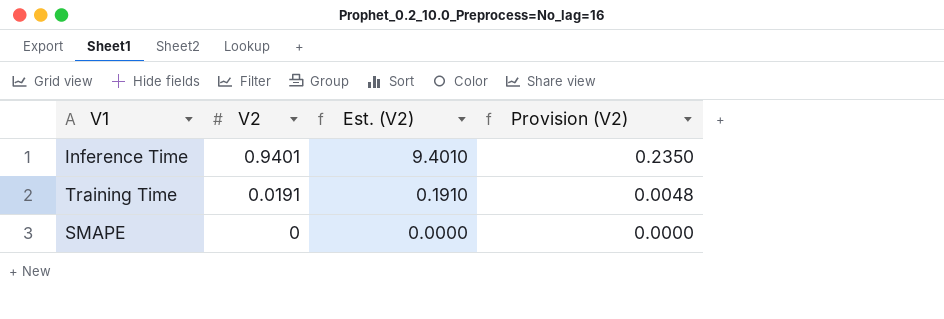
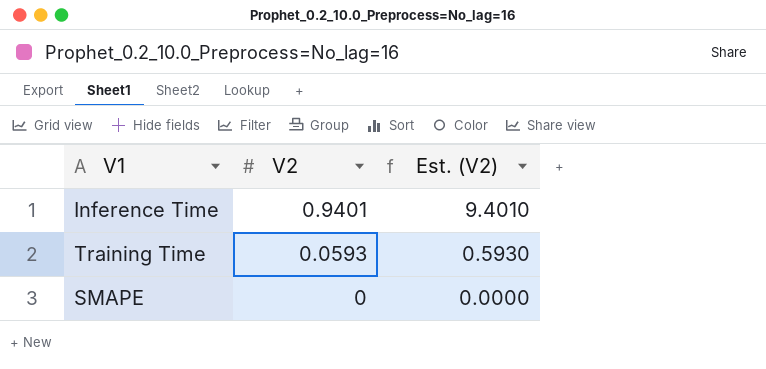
column Provision (V2) | formula: [V2] * 0.25 -> none
Training Time | V2: 0.0191 -> 0.0593
Training Time | Est. (V2): 0.1910 -> 0.5930

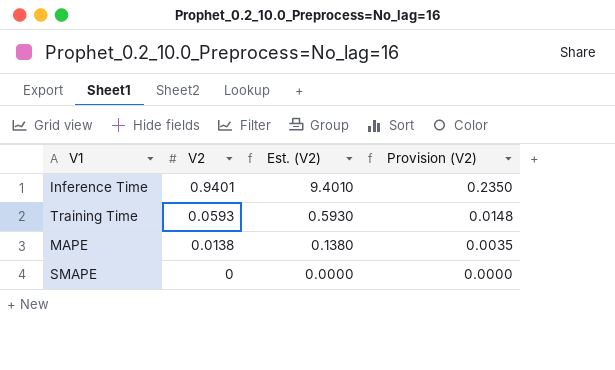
column Provision (V2) | formula: none -> [V2] * 0.25
row MAPE: none -> 0.0138 | 0.1380 | 0.0035

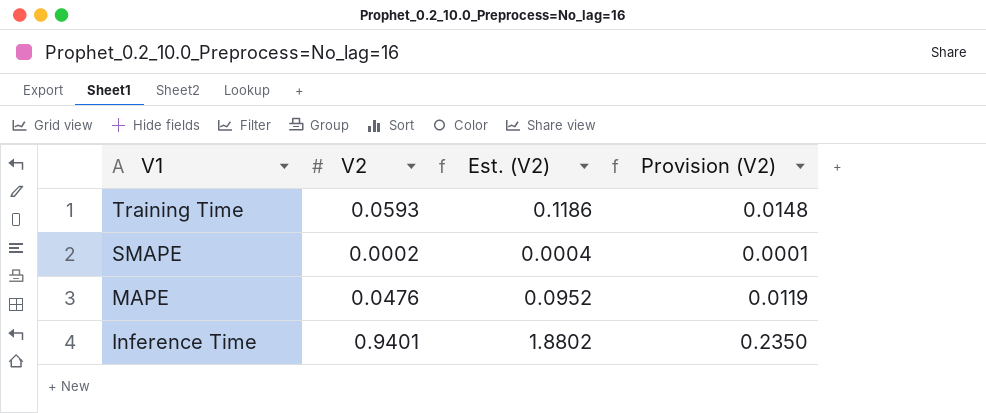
row order: V2 descending -> V1 descending
column Est. (V2) | formula: [V2] * 10 -> [V2] * 2
SMAPE | V2: 0 -> 0.0002
SMAPE | Provision (V2): 0.0000 -> 0.0001
MAPE | V2: 0.0138 -> 0.0476
MAPE | Provision (V2): 0.0035 -> 0.0119

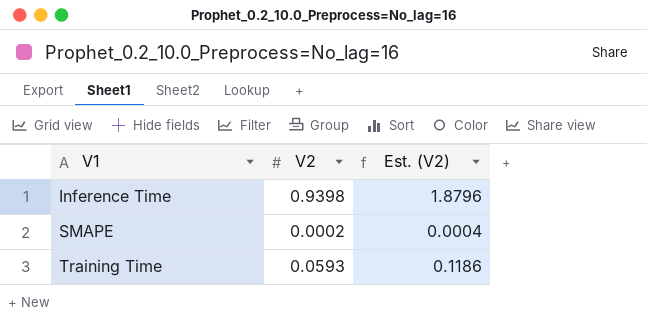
row order: V1 descending -> V1 ascending
column Provision (V2) | formula: [V2] * 0.25 -> none
row MAPE: 0.0476 | 0.0952 | 0.0119 -> none
Inference Time | V2: 0.9401 -> 0.9398
Inference Time | Est. (V2): 1.8802 -> 1.8796

